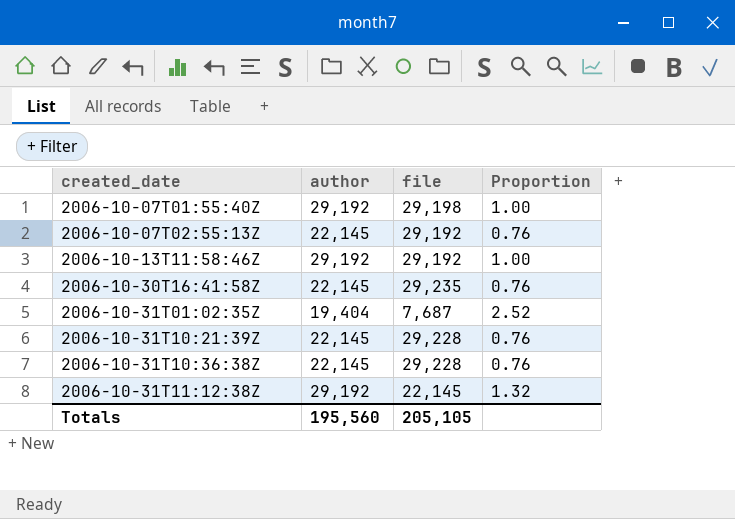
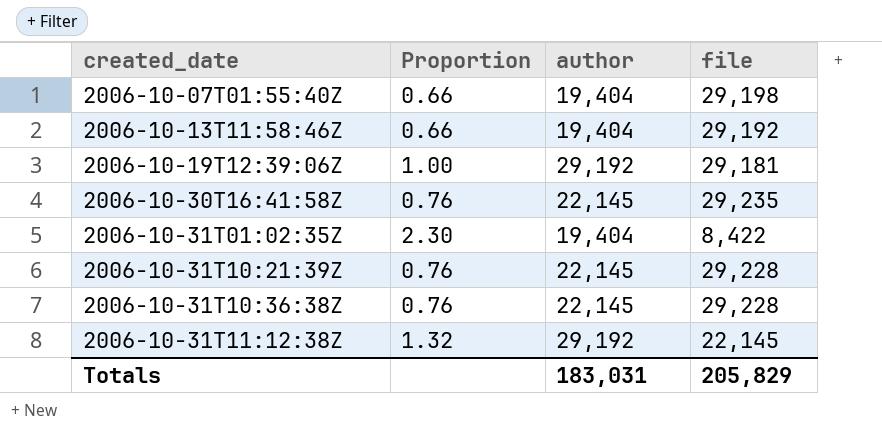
column Proportion | position: 4 -> 2
row 2006-10-07T02:55:13Z: 22,145 | 29,192 | 0.76 -> none
2006-10-07T01:55:40Z | Proportion: 1.00 -> 0.66
2006-10-07T01:55:40Z | author: 29,192 -> 19,404
2006-10-13T11:58:46Z | Proportion: 1.00 -> 0.66
2006-10-13T11:58:46Z | author: 29,192 -> 19,404
row 2006-10-19T12:39:06Z: none -> 1.00 | 29,192 | 29,181
2006-10-31T01:02:35Z | Proportion: 2.52 -> 2.30
2006-10-31T01:02:35Z | file: 7,687 -> 8,422
Totals | author: 195,560 -> 183,031
Totals | file: 205,105 -> 205,829

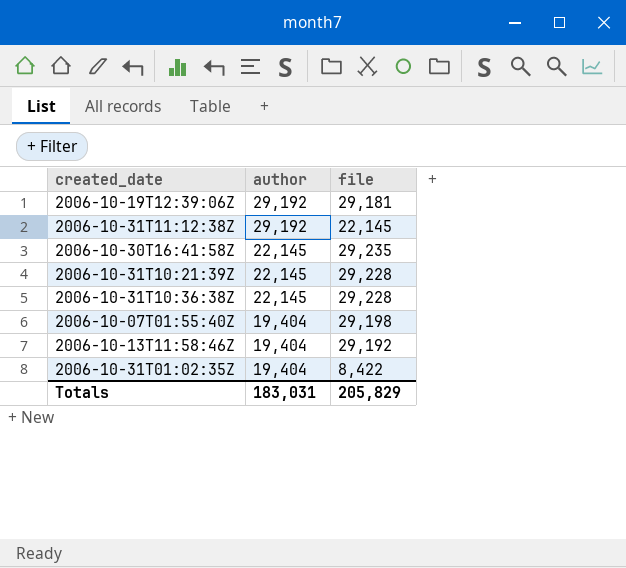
row order: created_date ascending -> author descending
column Proportion | formula: [author] / [file] -> none

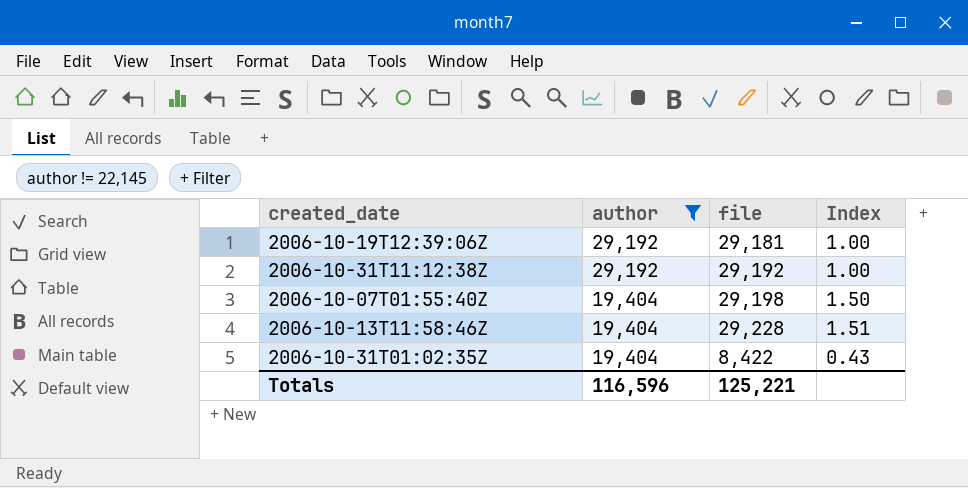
filter: none -> author != 22,145
column Index | formula: none -> [file] / [author]
2006-10-31T11:12:38Z | file: 22,145 -> 29,192
2006-10-13T11:58:46Z | file: 29,192 -> 29,228
Totals | author: 183,031 -> 116,596
Totals | file: 205,829 -> 125,221

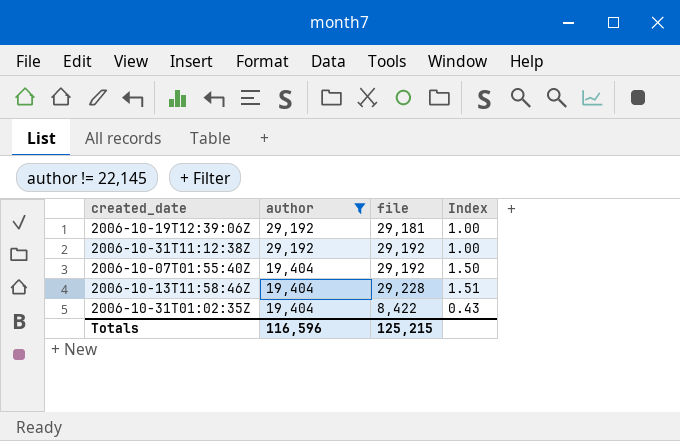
2006-10-07T01:55:40Z | file: 29,198 -> 29,192
Totals | file: 125,221 -> 125,215

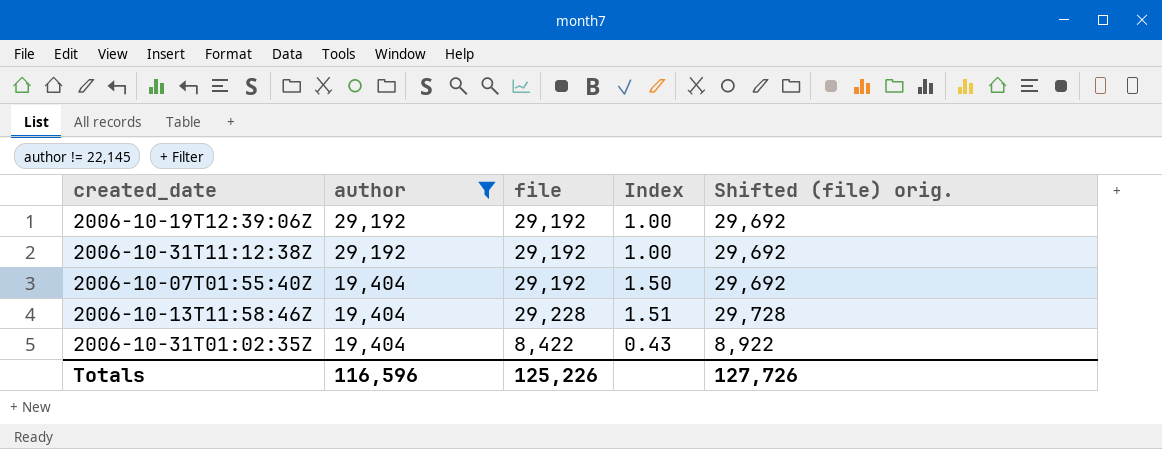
column Shifted (file) orig. | formula: none -> [file] + 500
2006-10-19T12:39:06Z | file: 29,181 -> 29,192
Totals | file: 125,215 -> 125,226

